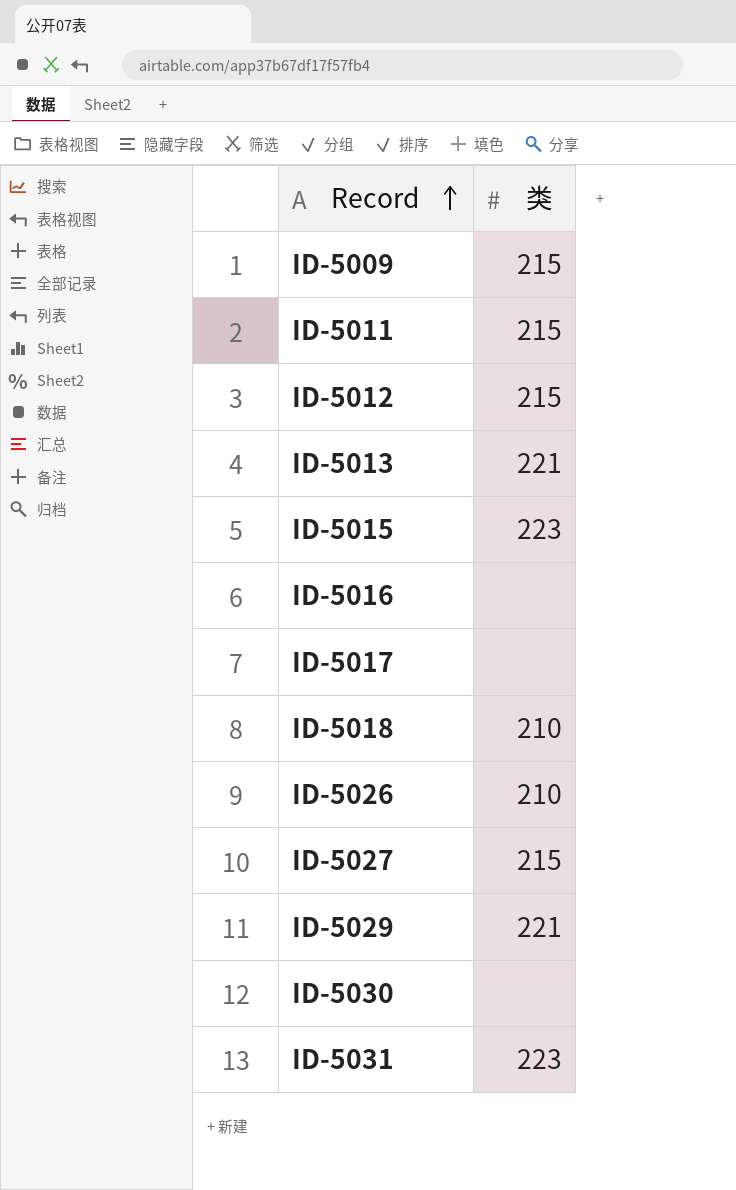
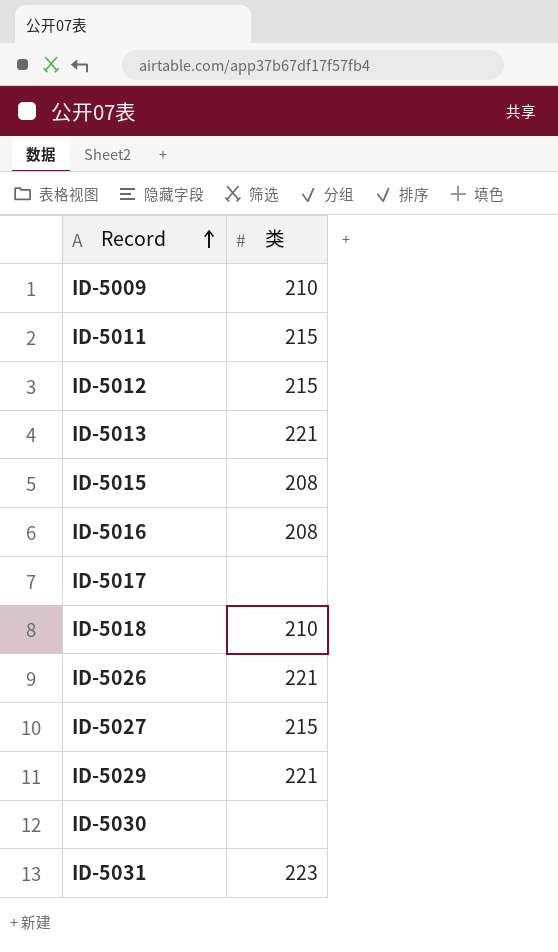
ID-5009 | 类: 215 -> 210
ID-5015 | 类: 223 -> 208
ID-5016 | 类: none -> 208
ID-5026 | 类: 210 -> 221

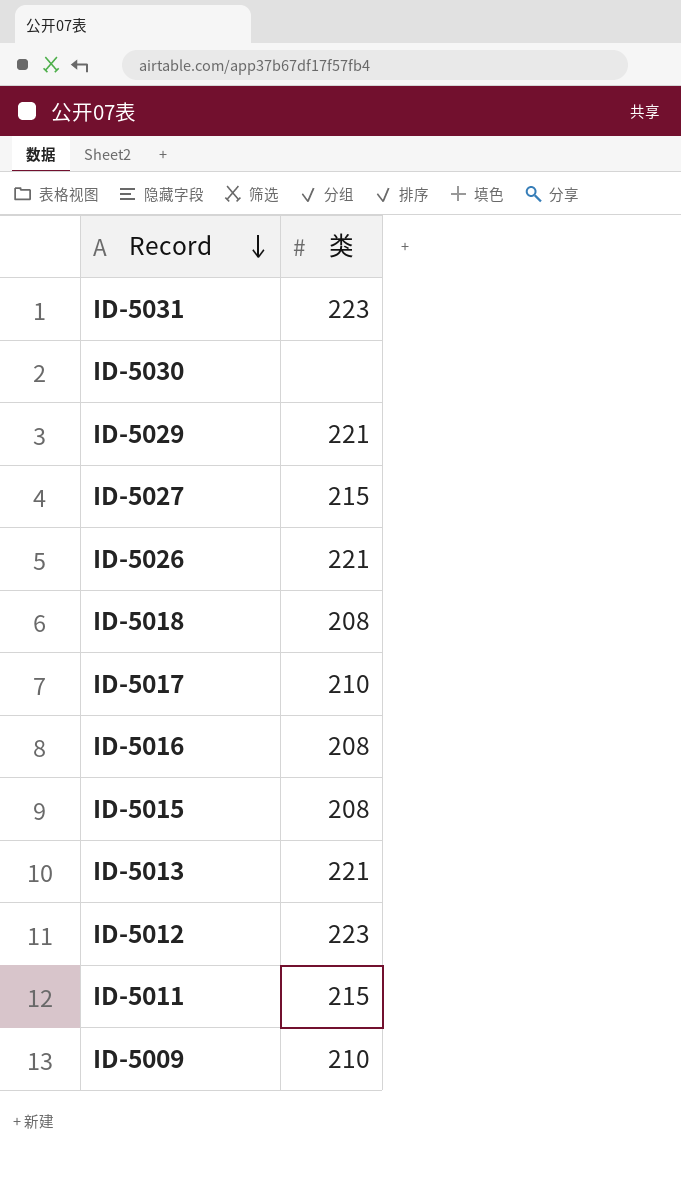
row order: Record ascending -> Record descending
ID-5018 | 类: 210 -> 208
ID-5017 | 类: none -> 210
ID-5012 | 类: 215 -> 223

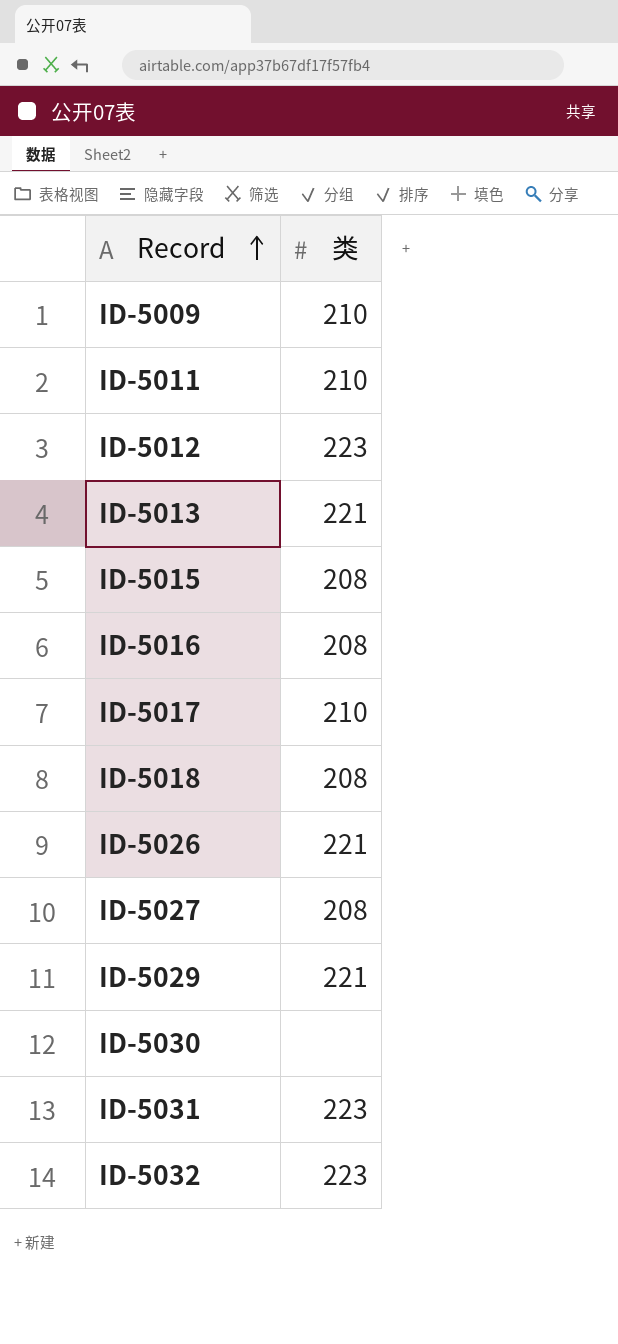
row order: Record descending -> Record ascending
ID-5011 | 类: 215 -> 210
ID-5027 | 类: 215 -> 208
row ID-5032: none -> 223

